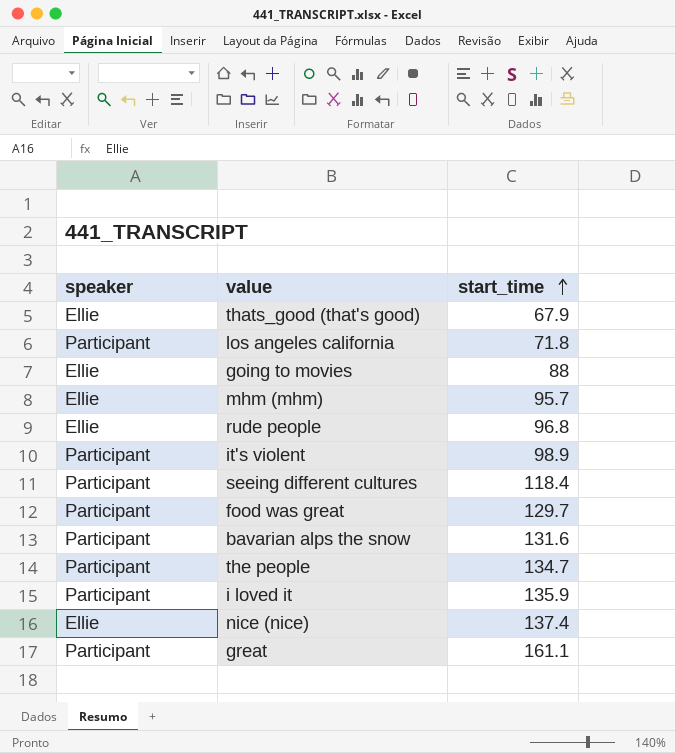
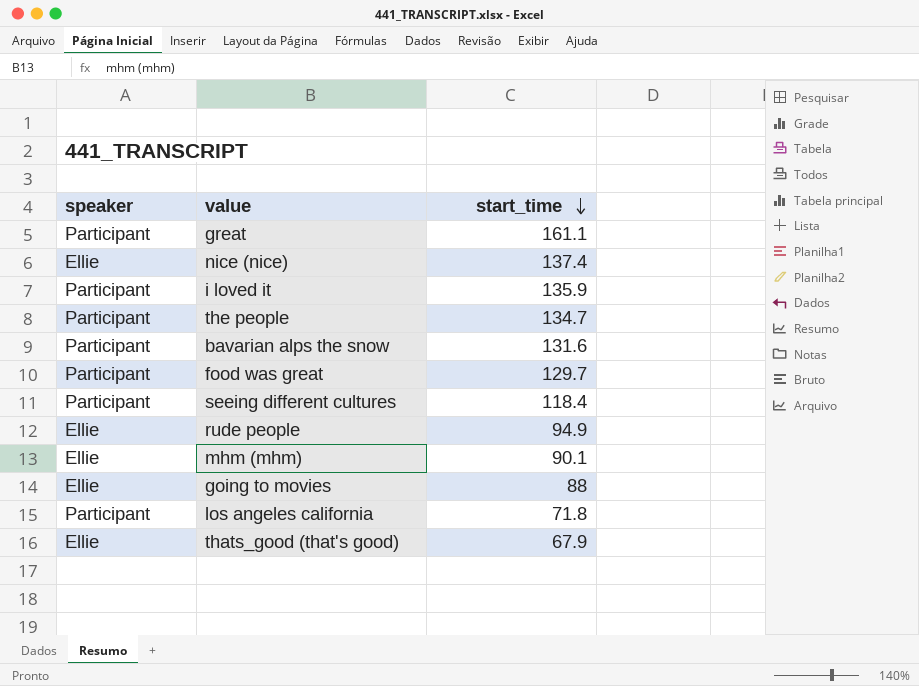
row order: start_time ascending -> start_time descending
row it's violent: Participant | 98.9 -> none
rude people | start_time: 96.8 -> 94.9
mhm (mhm) | start_time: 95.7 -> 90.1

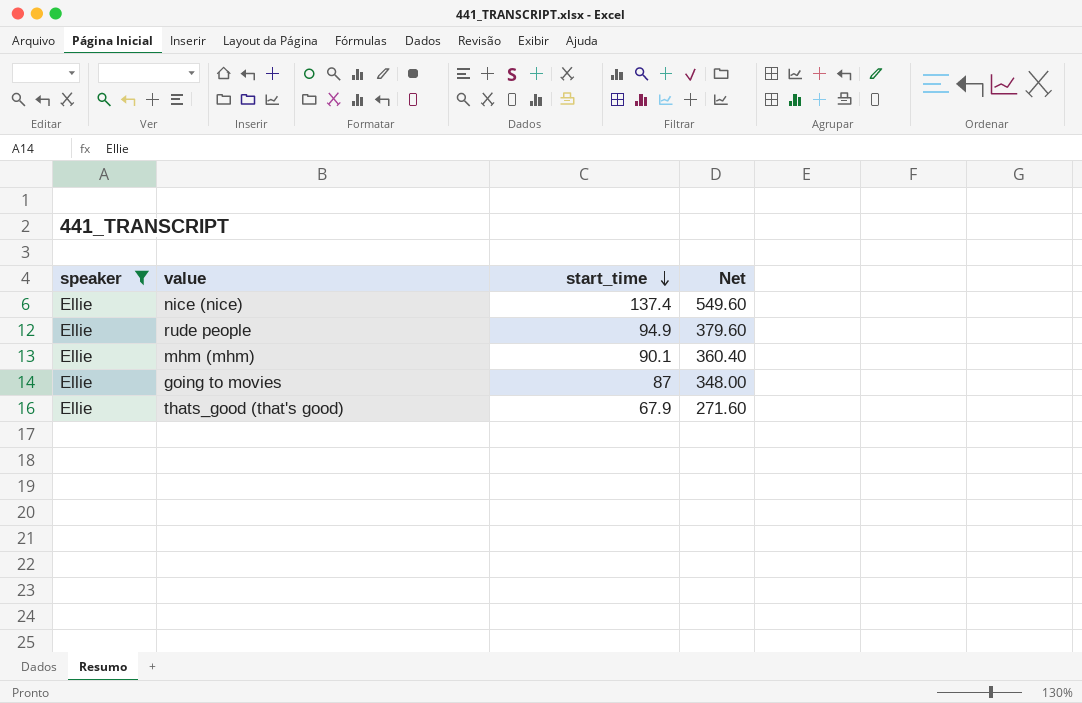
filter: none -> speaker = Ellie
column Net | formula: none -> [start_time] * 4
going to movies | start_time: 88 -> 87

